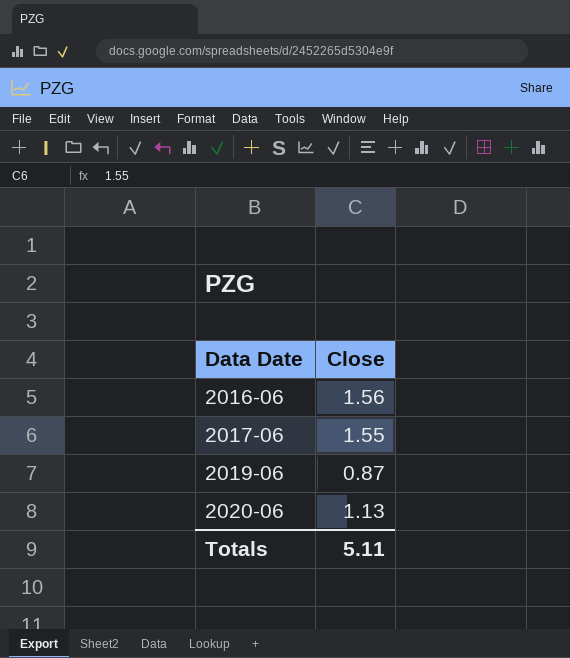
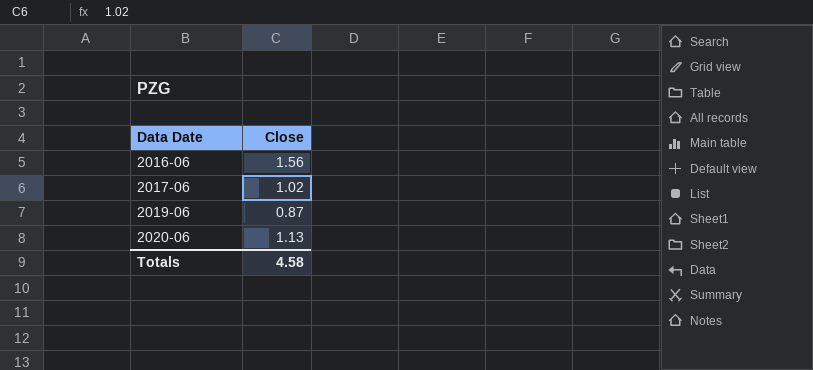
2017-06 | Close: 1.55 -> 1.02
Totals | Close: 5.11 -> 4.58

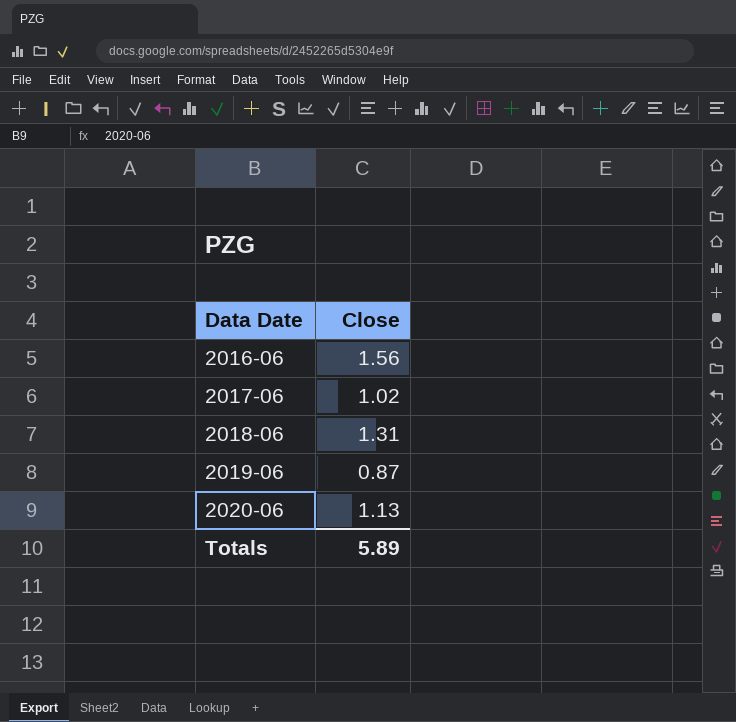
row 2018-06: none -> 1.31
Totals | Close: 4.58 -> 5.89

